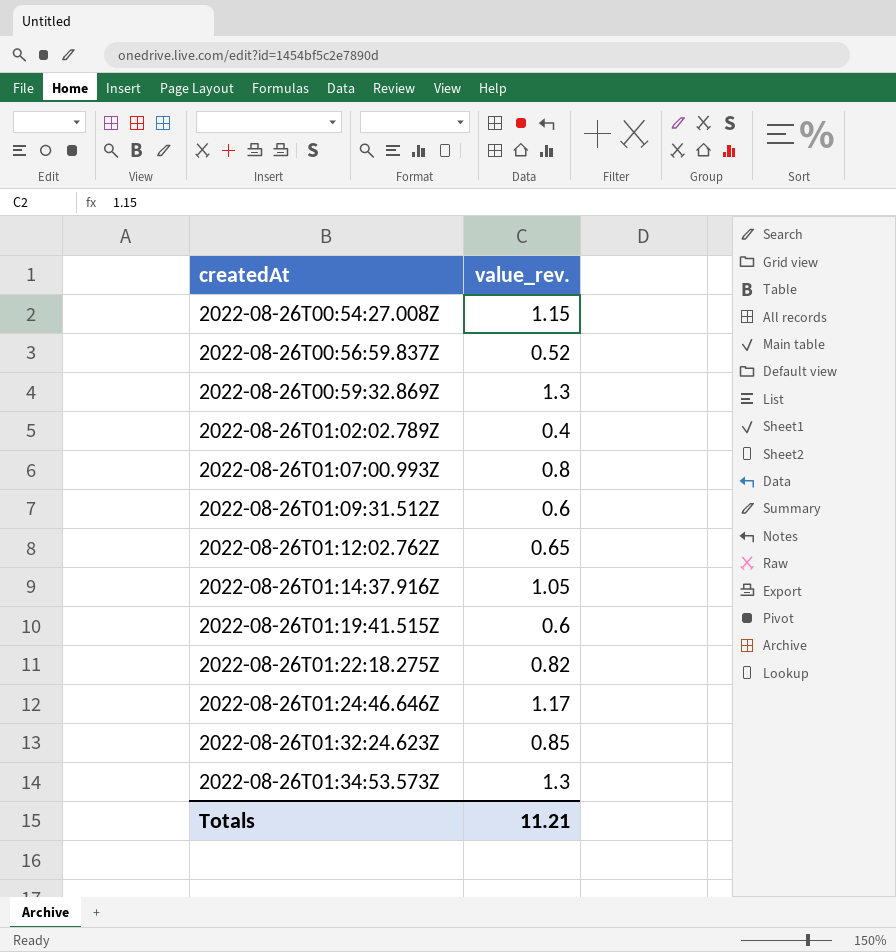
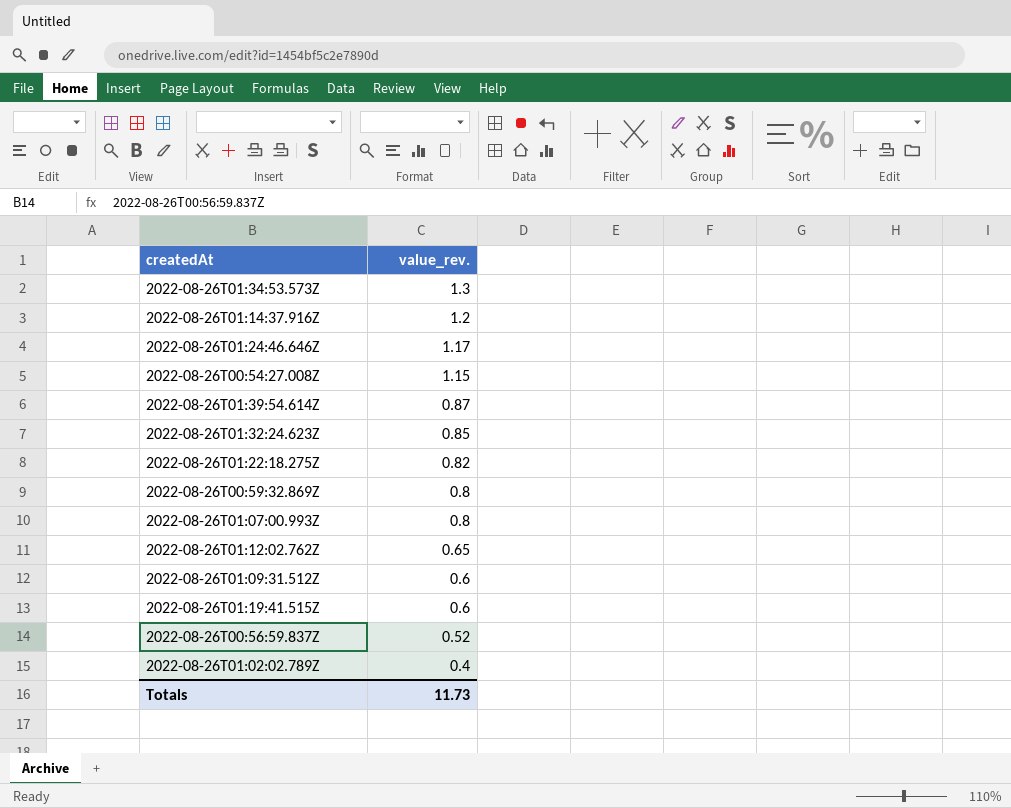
row order: createdAt ascending -> value_rev. descending
2022-08-26T01:14:37.916Z | value_rev.: 1.05 -> 1.2
row 2022-08-26T01:39:54.614Z: none -> 0.87
2022-08-26T00:59:32.869Z | value_rev.: 1.3 -> 0.8
Totals | value_rev.: 11.21 -> 11.73

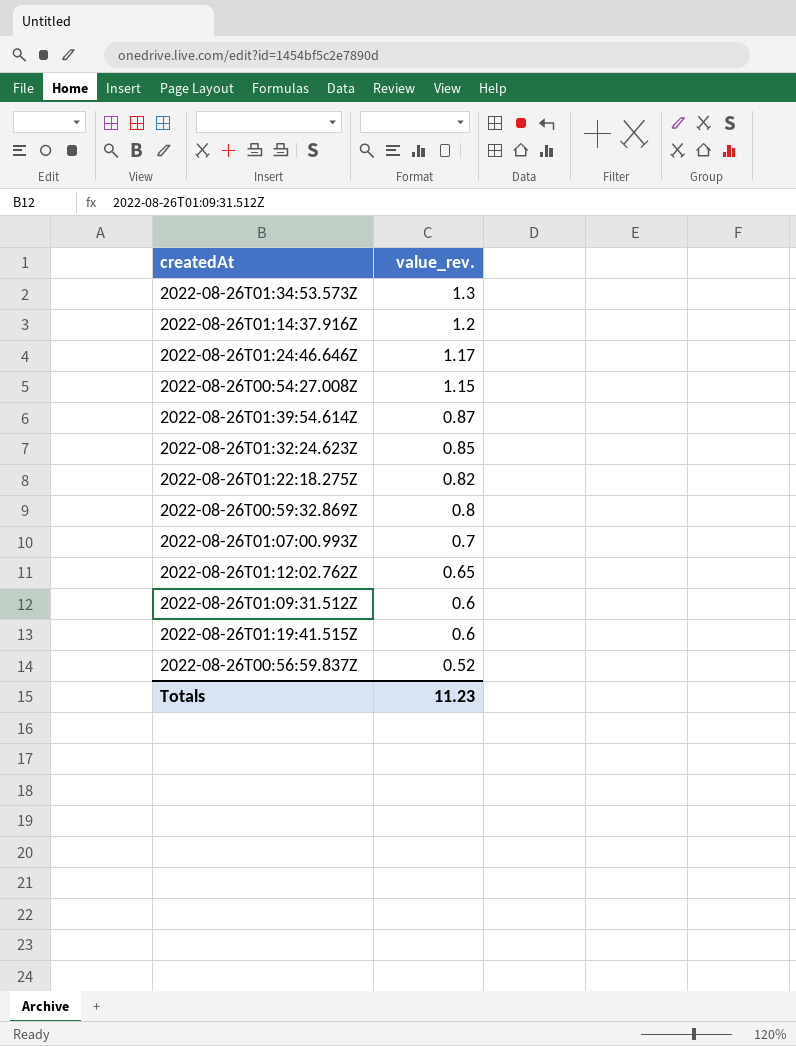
row 2022-08-26T01:02:02.789Z: 0.4 -> none
2022-08-26T01:07:00.993Z | value_rev.: 0.8 -> 0.7
Totals | value_rev.: 11.73 -> 11.23

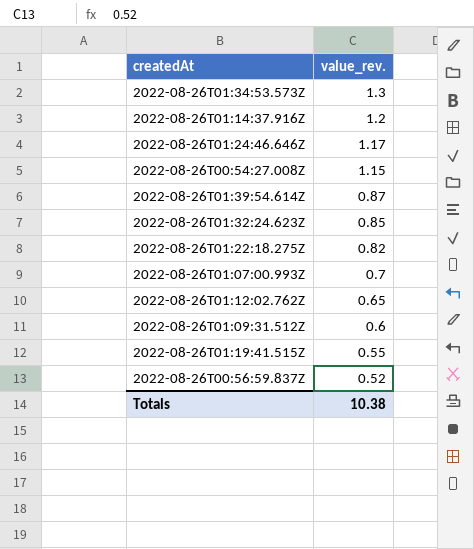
row 2022-08-26T00:59:32.869Z: 0.8 -> none
2022-08-26T01:19:41.515Z | value_rev.: 0.6 -> 0.55
Totals | value_rev.: 11.23 -> 10.38

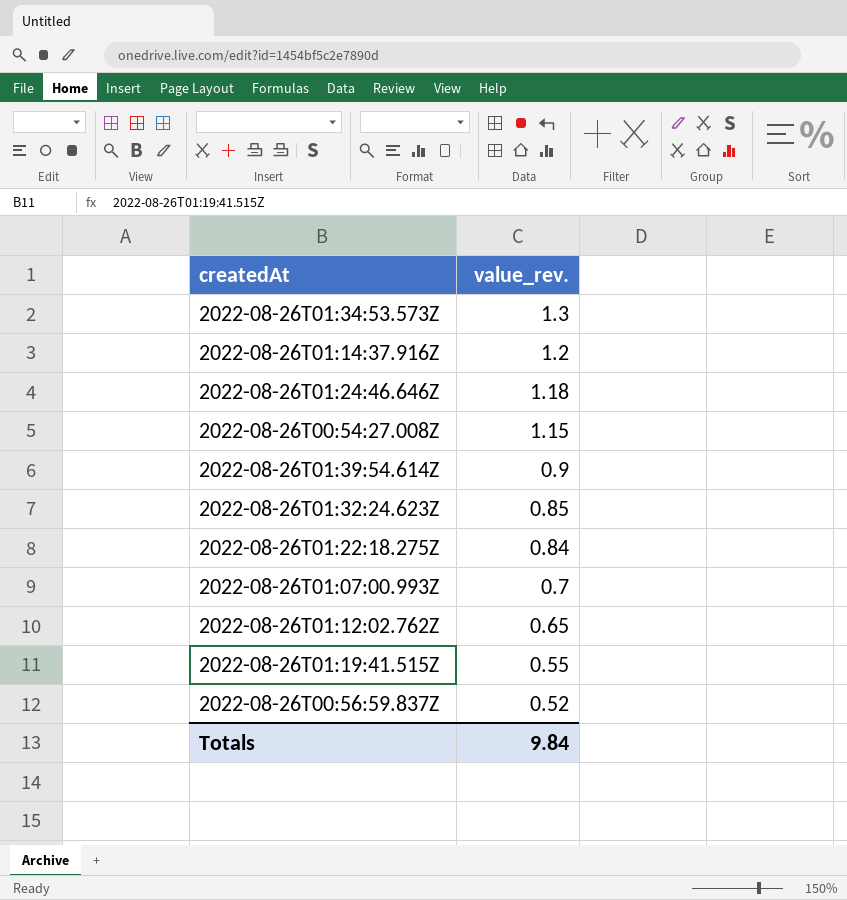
row 2022-08-26T01:09:31.512Z: 0.6 -> none
2022-08-26T01:24:46.646Z | value_rev.: 1.17 -> 1.18
2022-08-26T01:39:54.614Z | value_rev.: 0.87 -> 0.9
2022-08-26T01:22:18.275Z | value_rev.: 0.82 -> 0.84
Totals | value_rev.: 10.38 -> 9.84

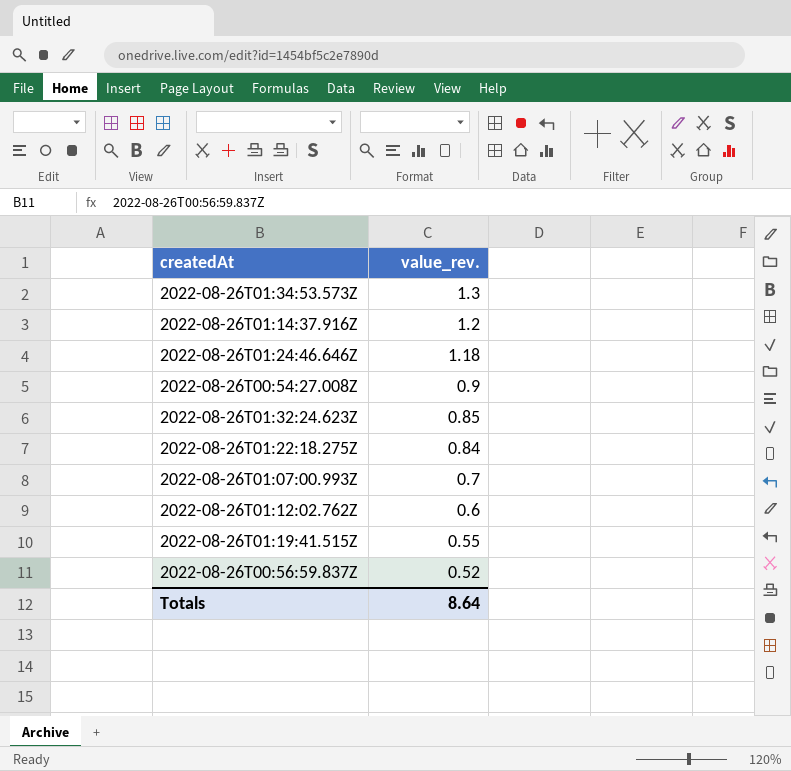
row 2022-08-26T01:39:54.614Z: 0.9 -> none
2022-08-26T00:54:27.008Z | value_rev.: 1.15 -> 0.9
2022-08-26T01:12:02.762Z | value_rev.: 0.65 -> 0.6
Totals | value_rev.: 9.84 -> 8.64

